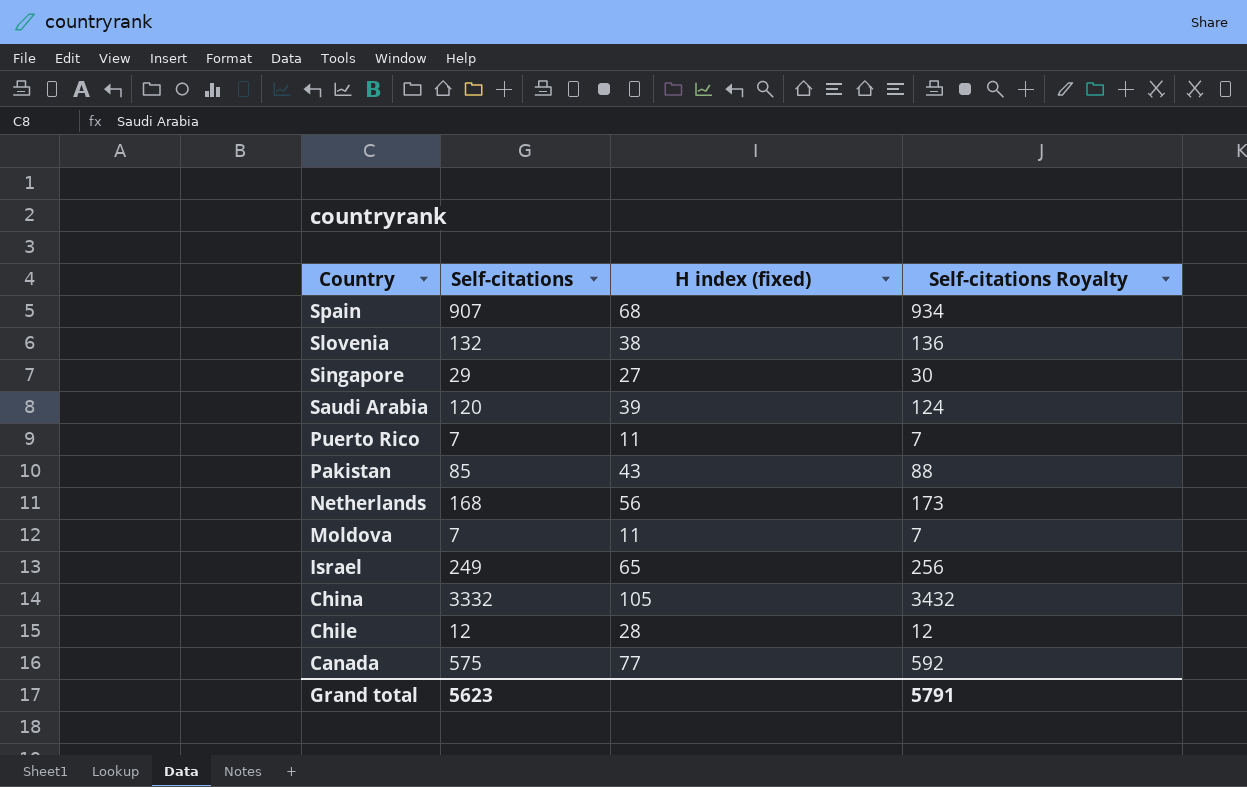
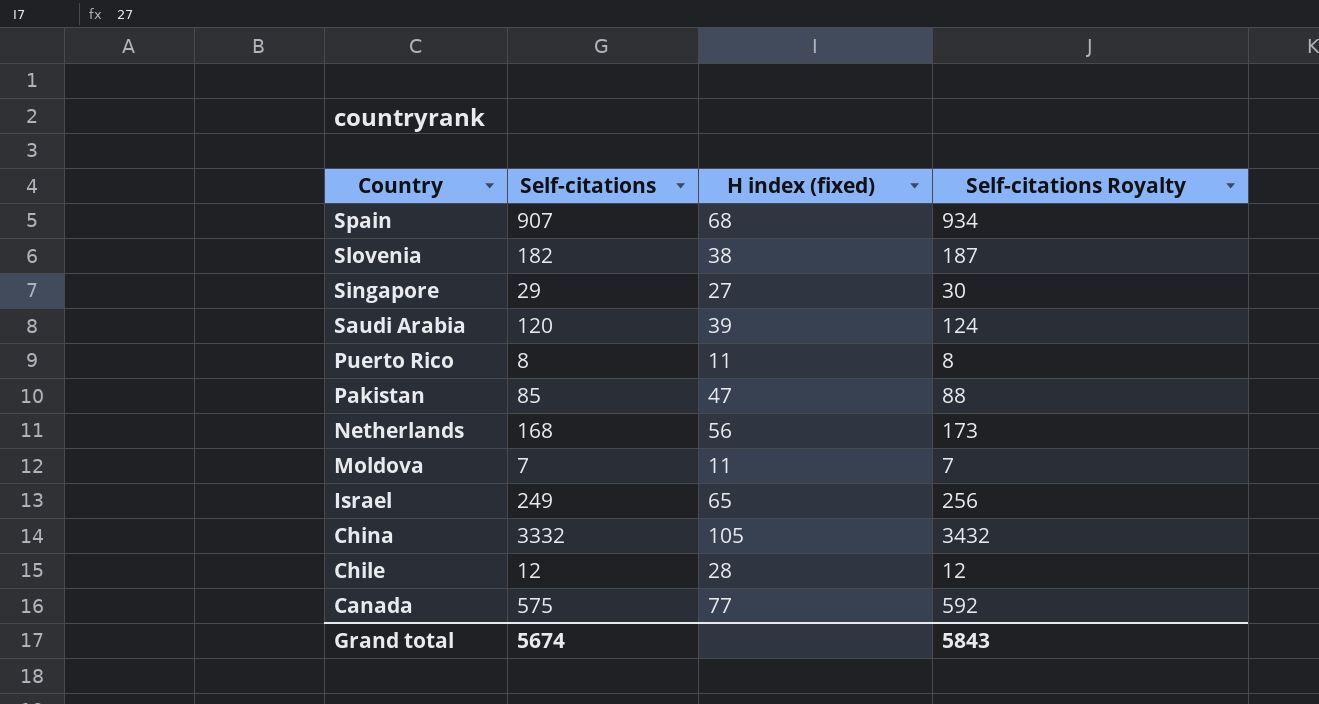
Slovenia | Self-citations: 132 -> 182
Slovenia | Self-citations Royalty: 136 -> 187
Puerto Rico | Self-citations: 7 -> 8
Puerto Rico | Self-citations Royalty: 7 -> 8
Pakistan | H index (fixed): 43 -> 47
Grand total | Self-citations: 5623 -> 5674
Grand total | Self-citations Royalty: 5791 -> 5843

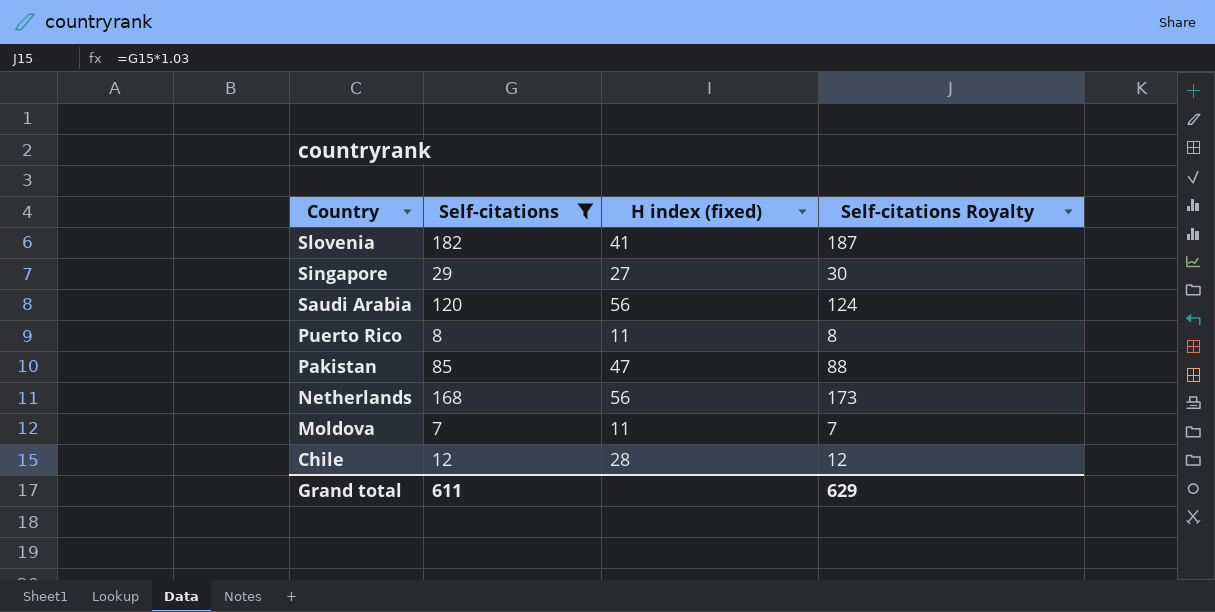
filter: none -> Self-citations <= 182
Slovenia | H index (fixed): 38 -> 41
Saudi Arabia | H index (fixed): 39 -> 56
Grand total | Self-citations: 5674 -> 611
Grand total | Self-citations Royalty: 5843 -> 629

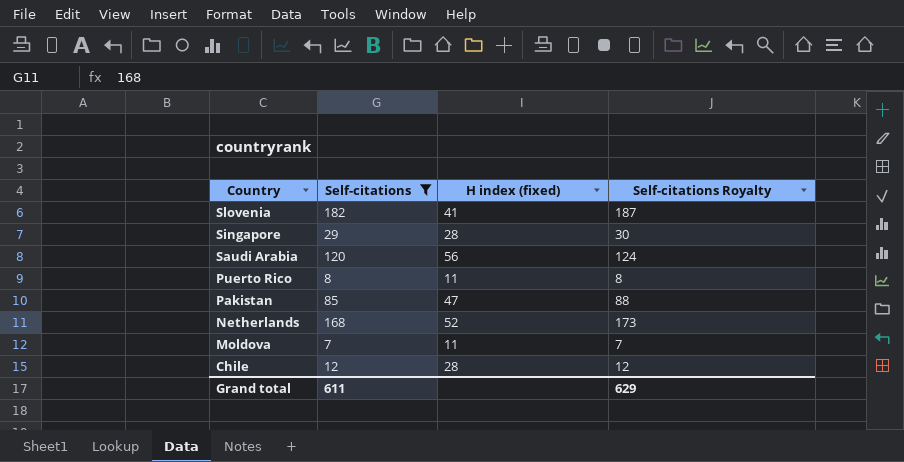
Singapore | H index (fixed): 27 -> 28
Netherlands | H index (fixed): 56 -> 52

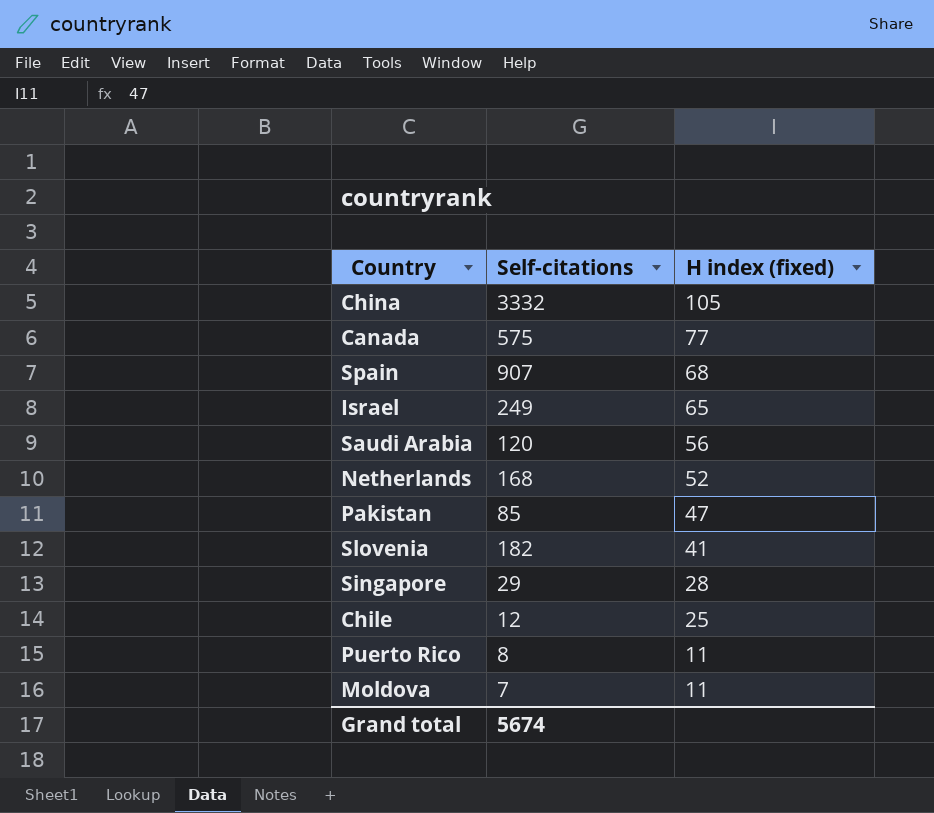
filter: Self-citations <= 182 -> none
row order: Country descending -> H index (fixed) descending
column Self-citations Royalty | formula: [Self-citations] * 1.03 -> none
Chile | H index (fixed): 28 -> 25
Grand total | Self-citations: 611 -> 5674

